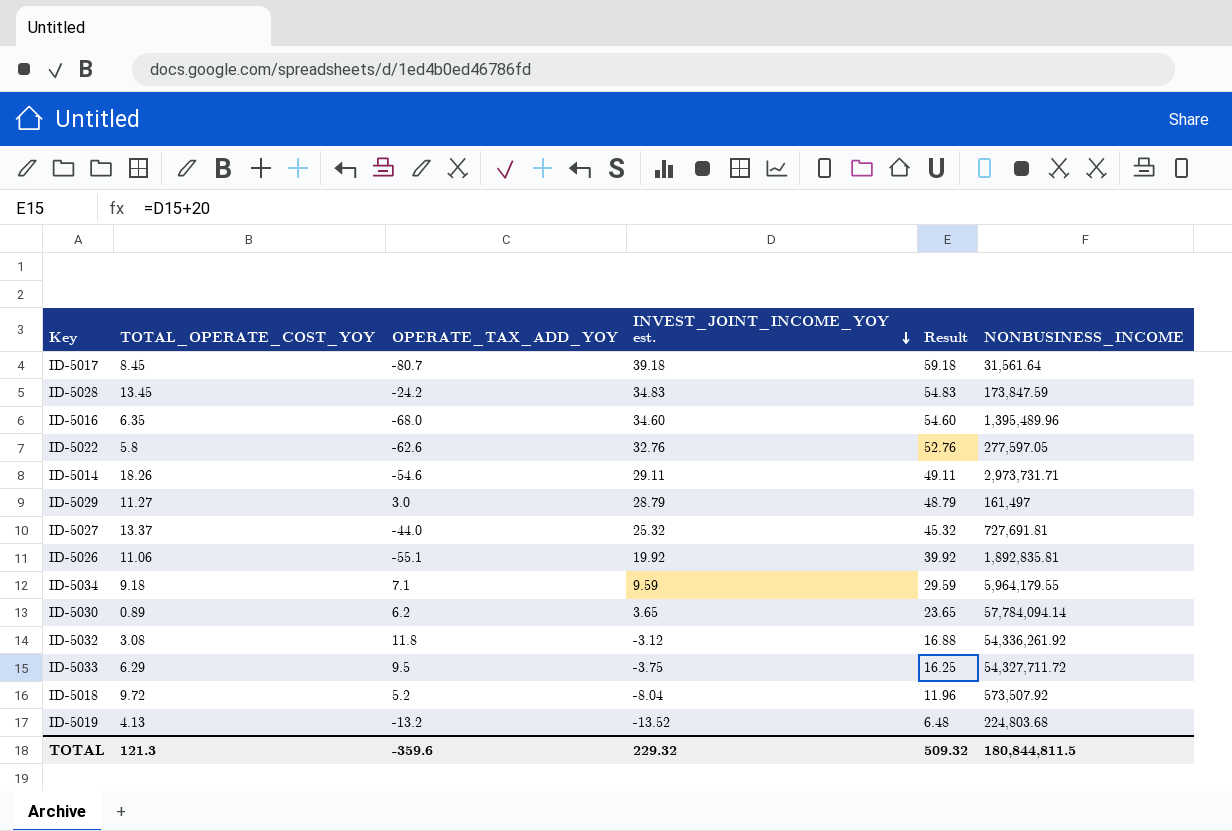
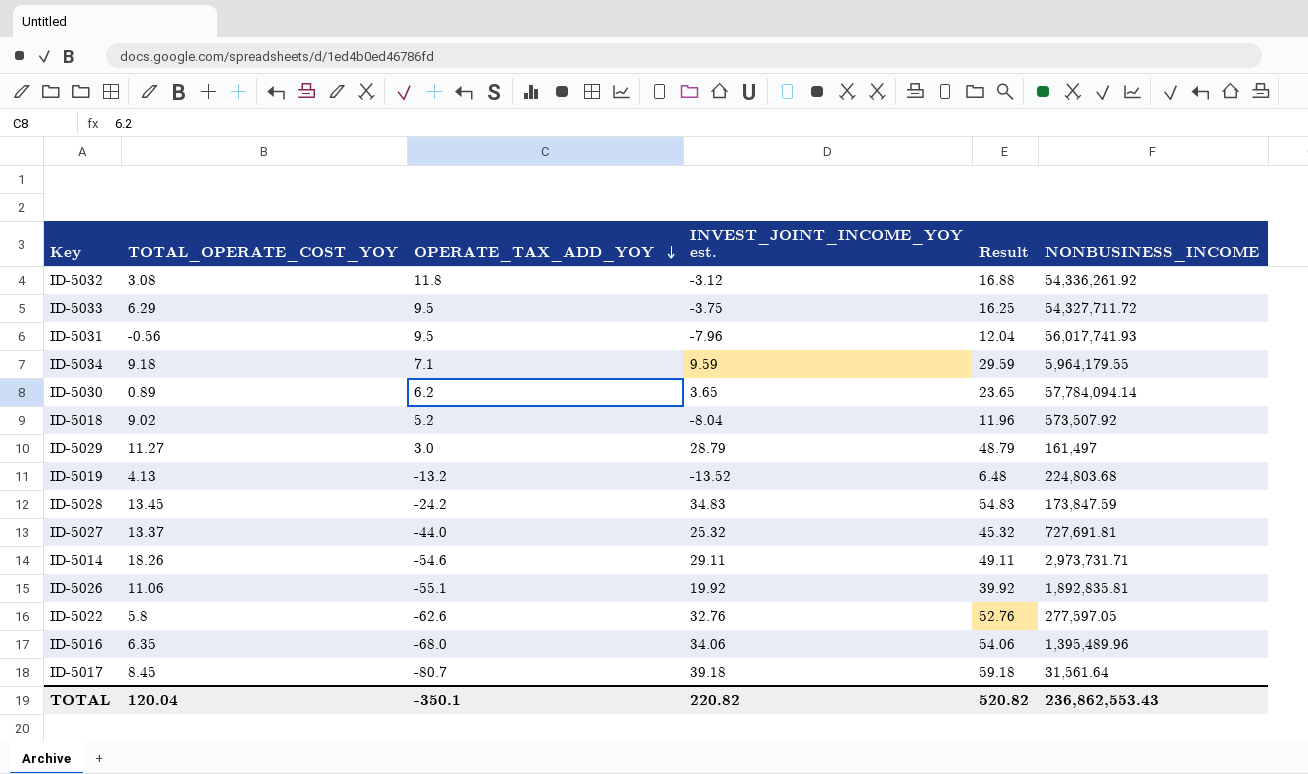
row order: INVEST_JOINT_INCOME_YOY est. descending -> OPERATE_TAX_ADD_YOY descending
row ID-5031: none -> -0.56 | 9.5 | -7.96 | 12.04 | 56,017,741.93
ID-5018 | TOTAL_OPERATE_COST_YOY: 9.72 -> 9.02
ID-5016 | INVEST_JOINT_INCOME_YOY est.: 34.60 -> 34.06
ID-5016 | Result: 54.60 -> 54.06
TOTAL | TOTAL_OPERATE_COST_YOY: 121.3 -> 120.04
TOTAL | OPERATE_TAX_ADD_YOY: -359.6 -> -350.1
TOTAL | INVEST_JOINT_INCOME_YOY est.: 229.32 -> 220.82
TOTAL | Result: 509.32 -> 520.82
TOTAL | NONBUSINESS_INCOME: 180,844,811.5 -> 236,862,553.43

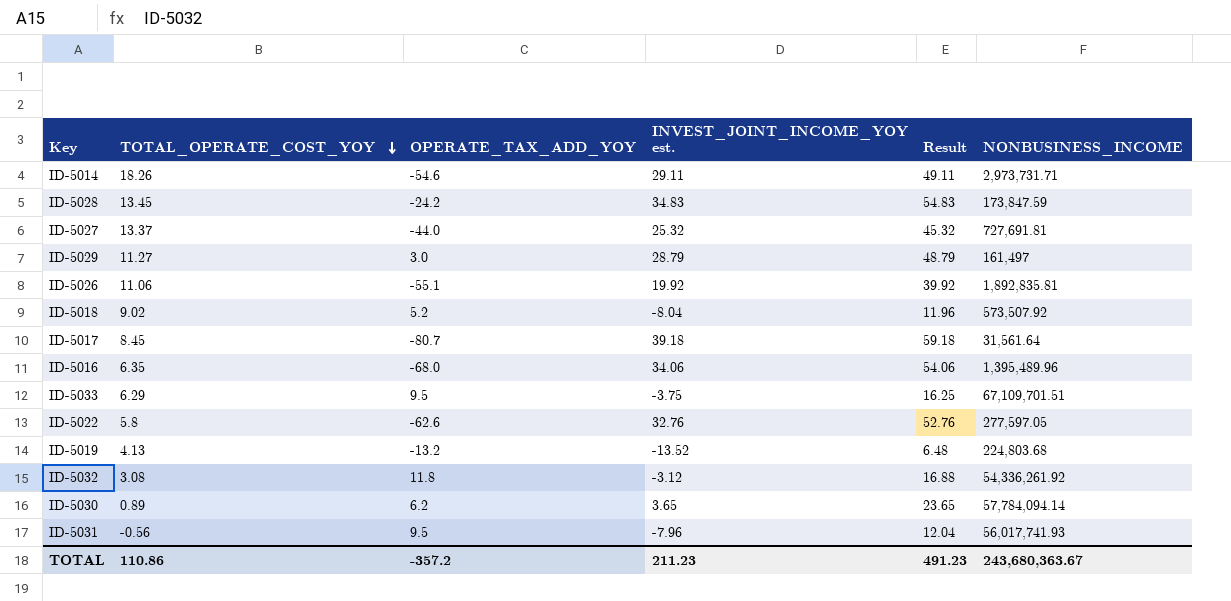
row order: OPERATE_TAX_ADD_YOY descending -> TOTAL_OPERATE_COST_YOY descending
row ID-5034: 9.18 | 7.1 | 9.59 | 29.59 | 5,964,179.55 -> none
ID-5033 | NONBUSINESS_INCOME: 54,327,711.72 -> 67,109,701.51
TOTAL | TOTAL_OPERATE_COST_YOY: 120.04 -> 110.86
TOTAL | OPERATE_TAX_ADD_YOY: -350.1 -> -357.2
TOTAL | INVEST_JOINT_INCOME_YOY est.: 220.82 -> 211.23
TOTAL | Result: 520.82 -> 491.23
TOTAL | NONBUSINESS_INCOME: 236,862,553.43 -> 243,680,363.67

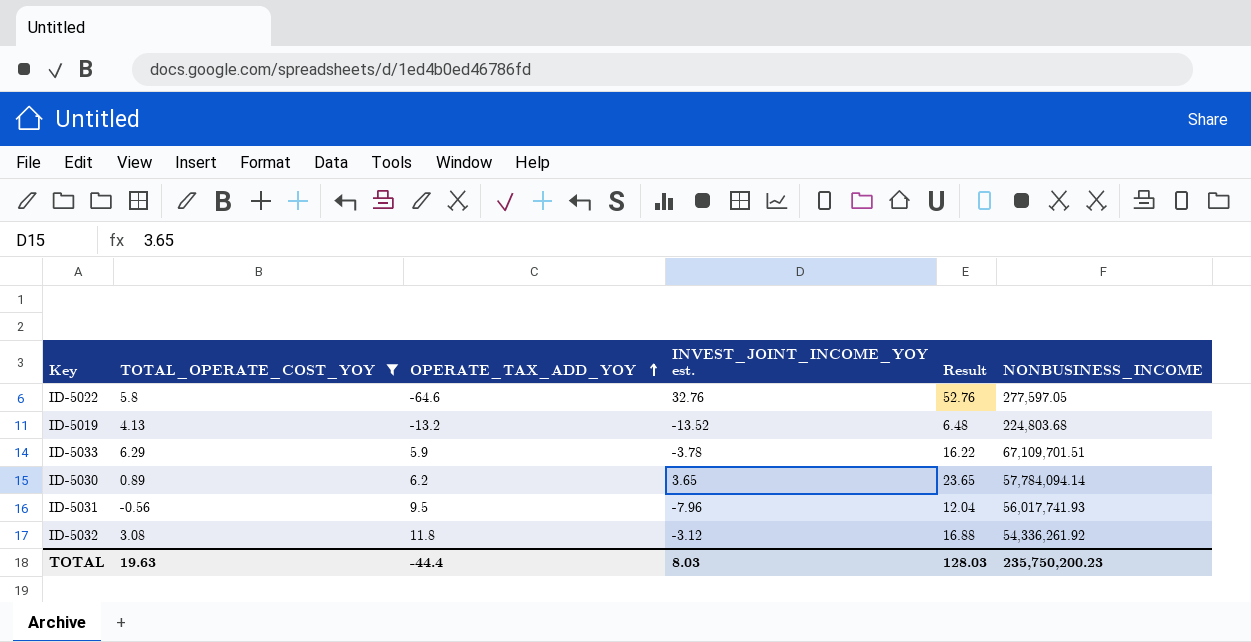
filter: none -> TOTAL_OPERATE_COST_YOY <= 6.29
row order: TOTAL_OPERATE_COST_YOY descending -> OPERATE_TAX_ADD_YOY ascending
ID-5022 | OPERATE_TAX_ADD_YOY: -62.6 -> -64.6
ID-5033 | OPERATE_TAX_ADD_YOY: 9.5 -> 5.9
ID-5033 | INVEST_JOINT_INCOME_YOY est.: -3.75 -> -3.78
ID-5033 | Result: 16.25 -> 16.22
TOTAL | TOTAL_OPERATE_COST_YOY: 110.86 -> 19.63
TOTAL | OPERATE_TAX_ADD_YOY: -357.2 -> -44.4
TOTAL | INVEST_JOINT_INCOME_YOY est.: 211.23 -> 8.03
TOTAL | Result: 491.23 -> 128.03
TOTAL | NONBUSINESS_INCOME: 243,680,363.67 -> 235,750,200.23

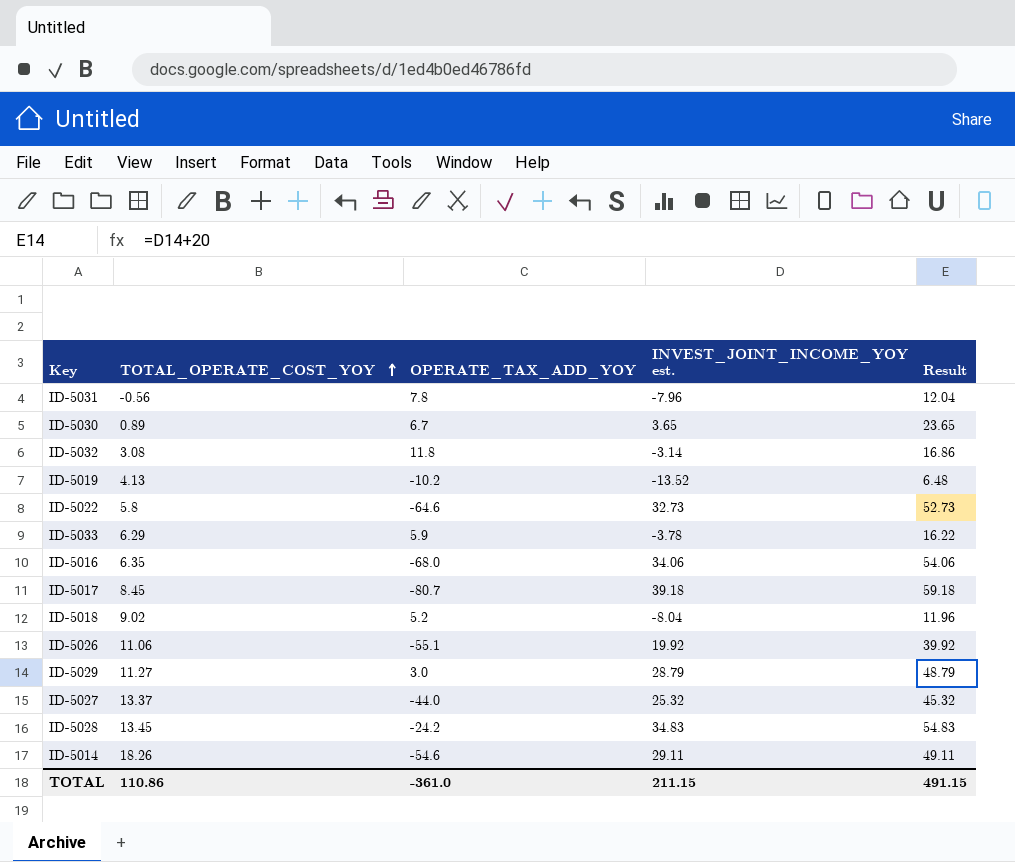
filter: TOTAL_OPERATE_COST_YOY <= 6.29 -> none
row order: OPERATE_TAX_ADD_YOY ascending -> TOTAL_OPERATE_COST_YOY ascending
column NONBUSINESS_INCOME | position: 6 -> none
ID-5031 | OPERATE_TAX_ADD_YOY: 9.5 -> 7.8
ID-5030 | OPERATE_TAX_ADD_YOY: 6.2 -> 6.7
ID-5032 | INVEST_JOINT_INCOME_YOY est.: -3.12 -> -3.14
ID-5032 | Result: 16.88 -> 16.86
ID-5019 | OPERATE_TAX_ADD_YOY: -13.2 -> -10.2
ID-5022 | INVEST_JOINT_INCOME_YOY est.: 32.76 -> 32.73
ID-5022 | Result: 52.76 -> 52.73
TOTAL | TOTAL_OPERATE_COST_YOY: 19.63 -> 110.86
TOTAL | OPERATE_TAX_ADD_YOY: -44.4 -> -361.0
TOTAL | INVEST_JOINT_INCOME_YOY est.: 8.03 -> 211.15
TOTAL | Result: 128.03 -> 491.15

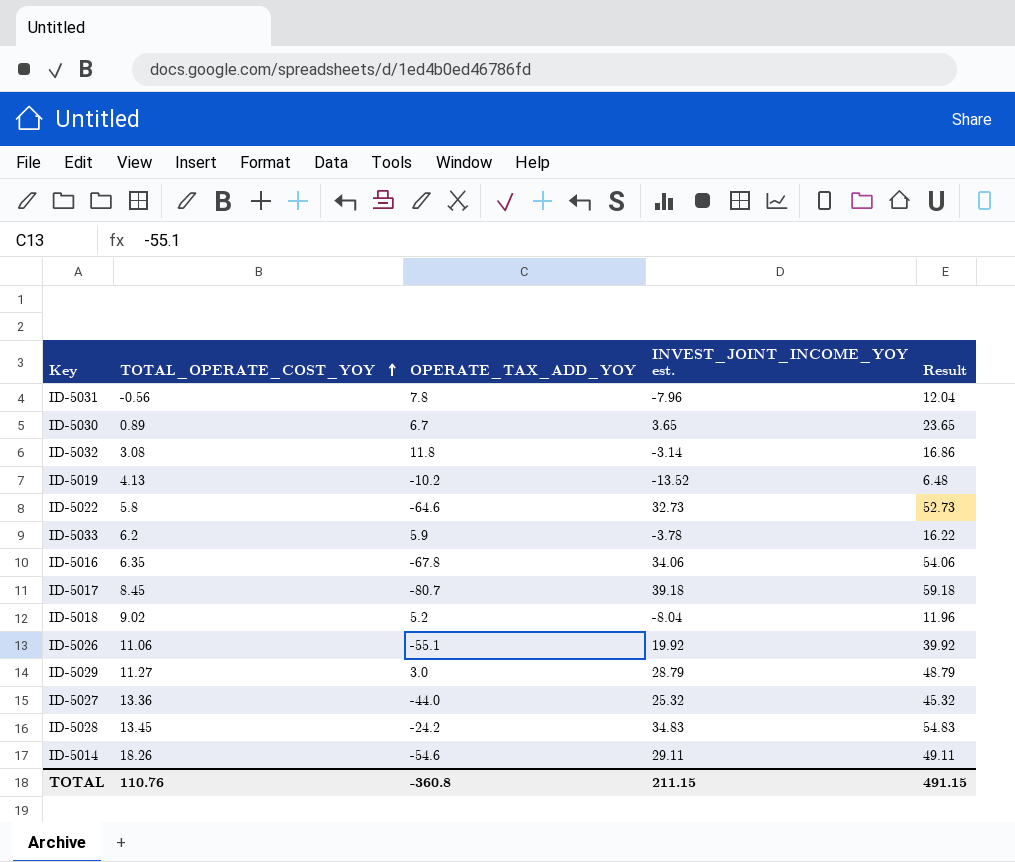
ID-5033 | TOTAL_OPERATE_COST_YOY: 6.29 -> 6.2
ID-5016 | OPERATE_TAX_ADD_YOY: -68.0 -> -67.8
ID-5027 | TOTAL_OPERATE_COST_YOY: 13.37 -> 13.36
TOTAL | TOTAL_OPERATE_COST_YOY: 110.86 -> 110.76
TOTAL | OPERATE_TAX_ADD_YOY: -361.0 -> -360.8

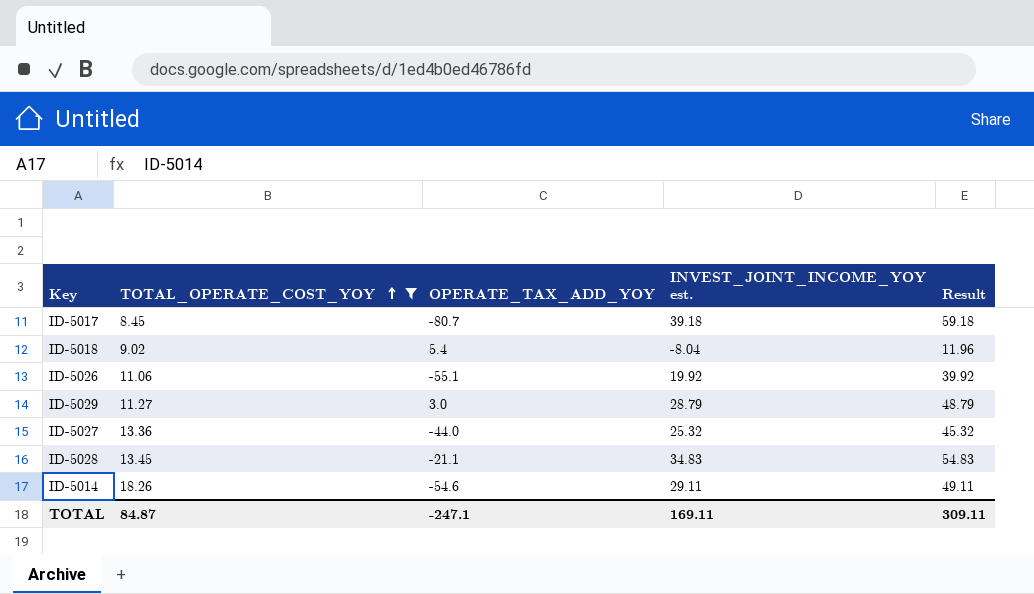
filter: none -> TOTAL_OPERATE_COST_YOY >= 8.45
ID-5018 | OPERATE_TAX_ADD_YOY: 5.2 -> 5.4
ID-5028 | OPERATE_TAX_ADD_YOY: -24.2 -> -21.1
TOTAL | TOTAL_OPERATE_COST_YOY: 110.76 -> 84.87
TOTAL | OPERATE_TAX_ADD_YOY: -360.8 -> -247.1
TOTAL | INVEST_JOINT_INCOME_YOY est.: 211.15 -> 169.11
TOTAL | Result: 491.15 -> 309.11

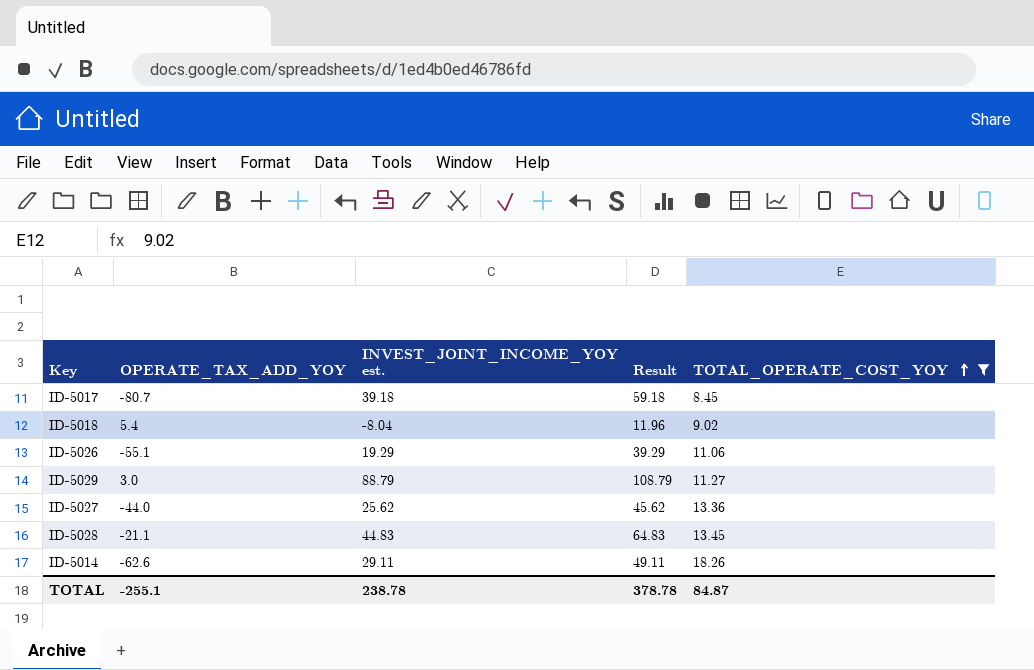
column TOTAL_OPERATE_COST_YOY | position: 2 -> 5
ID-5026 | INVEST_JOINT_INCOME_YOY est.: 19.92 -> 19.29
ID-5026 | Result: 39.92 -> 39.29
ID-5029 | INVEST_JOINT_INCOME_YOY est.: 28.79 -> 88.79
ID-5029 | Result: 48.79 -> 108.79
ID-5027 | INVEST_JOINT_INCOME_YOY est.: 25.32 -> 25.62
ID-5027 | Result: 45.32 -> 45.62
ID-5028 | INVEST_JOINT_INCOME_YOY est.: 34.83 -> 44.83
ID-5028 | Result: 54.83 -> 64.83
ID-5014 | OPERATE_TAX_ADD_YOY: -54.6 -> -62.6
TOTAL | OPERATE_TAX_ADD_YOY: -247.1 -> -255.1
TOTAL | INVEST_JOINT_INCOME_YOY est.: 169.11 -> 238.78
TOTAL | Result: 309.11 -> 378.78

